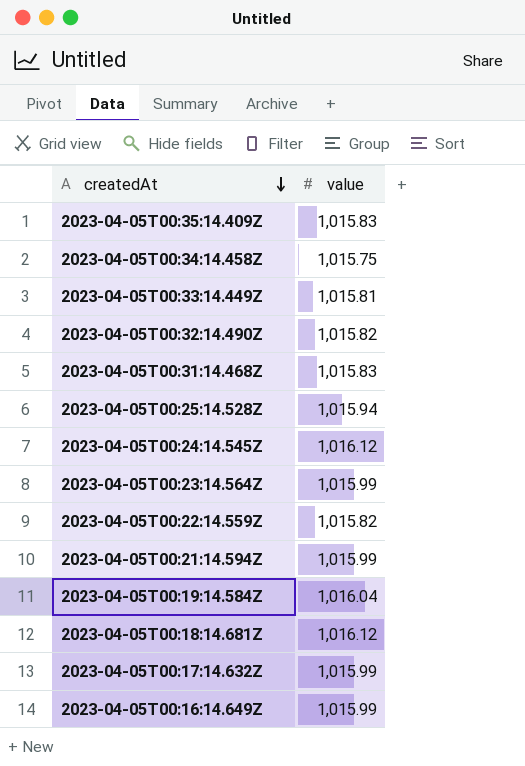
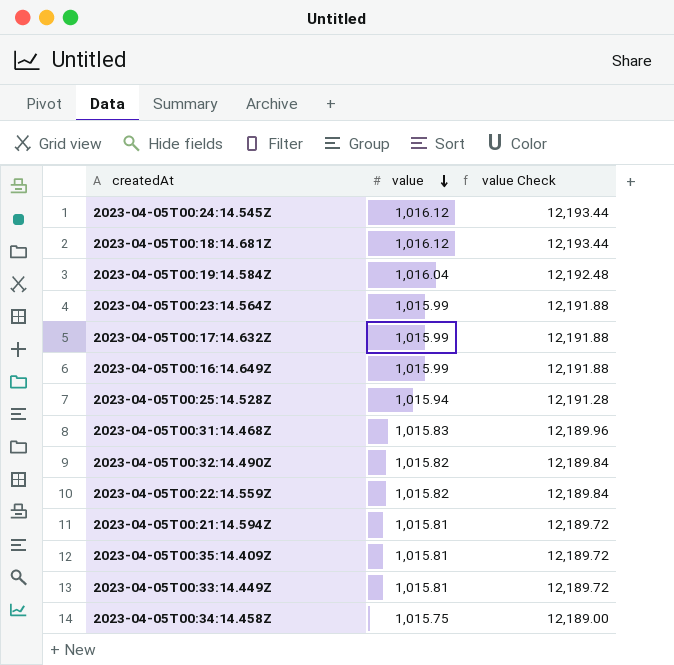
row order: createdAt descending -> value descending
column value Check | formula: none -> [value] * 12
2023-04-05T00:21:14.594Z | value: 1,015.99 -> 1,015.81
2023-04-05T00:35:14.409Z | value: 1,015.83 -> 1,015.81

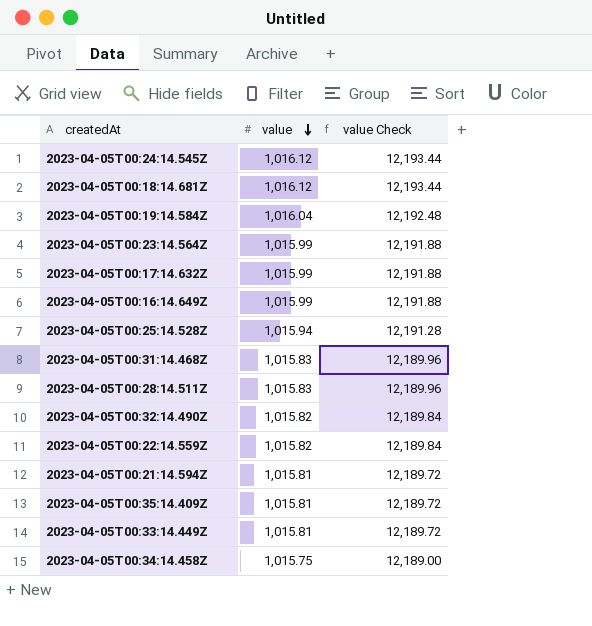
row 2023-04-05T00:28:14.511Z: none -> 1,015.83 | 12,189.96

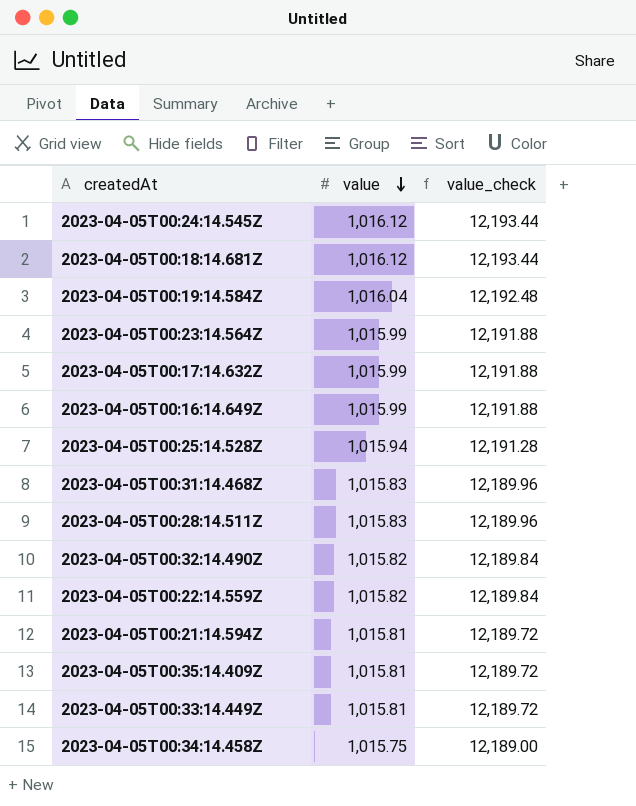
column name: value Check -> value_check

